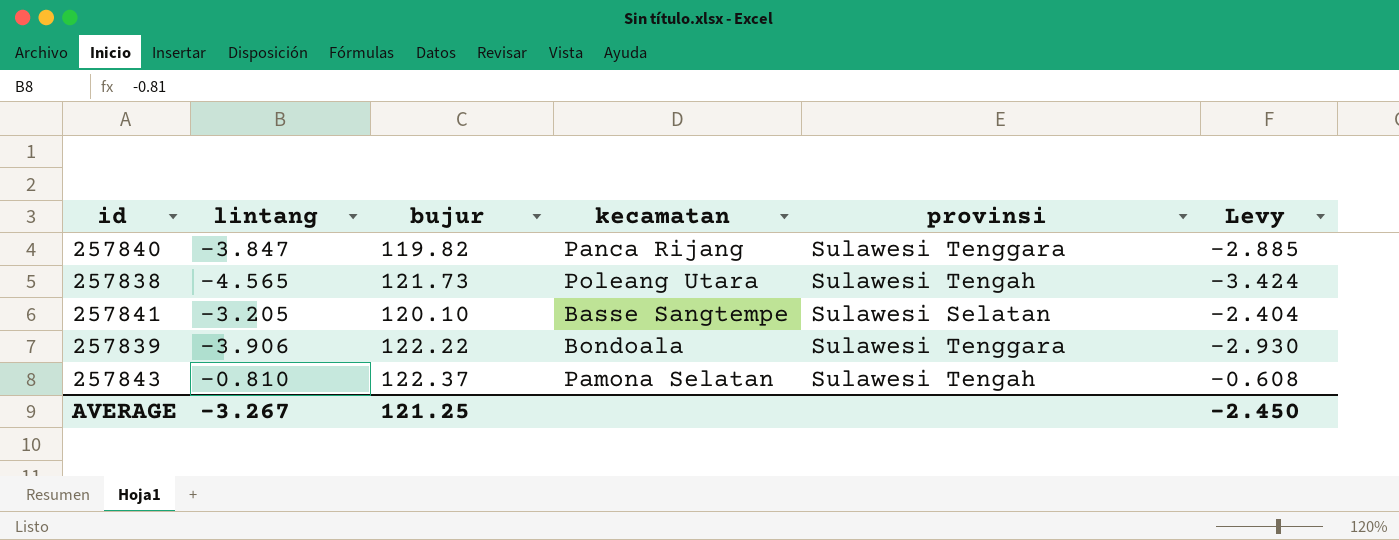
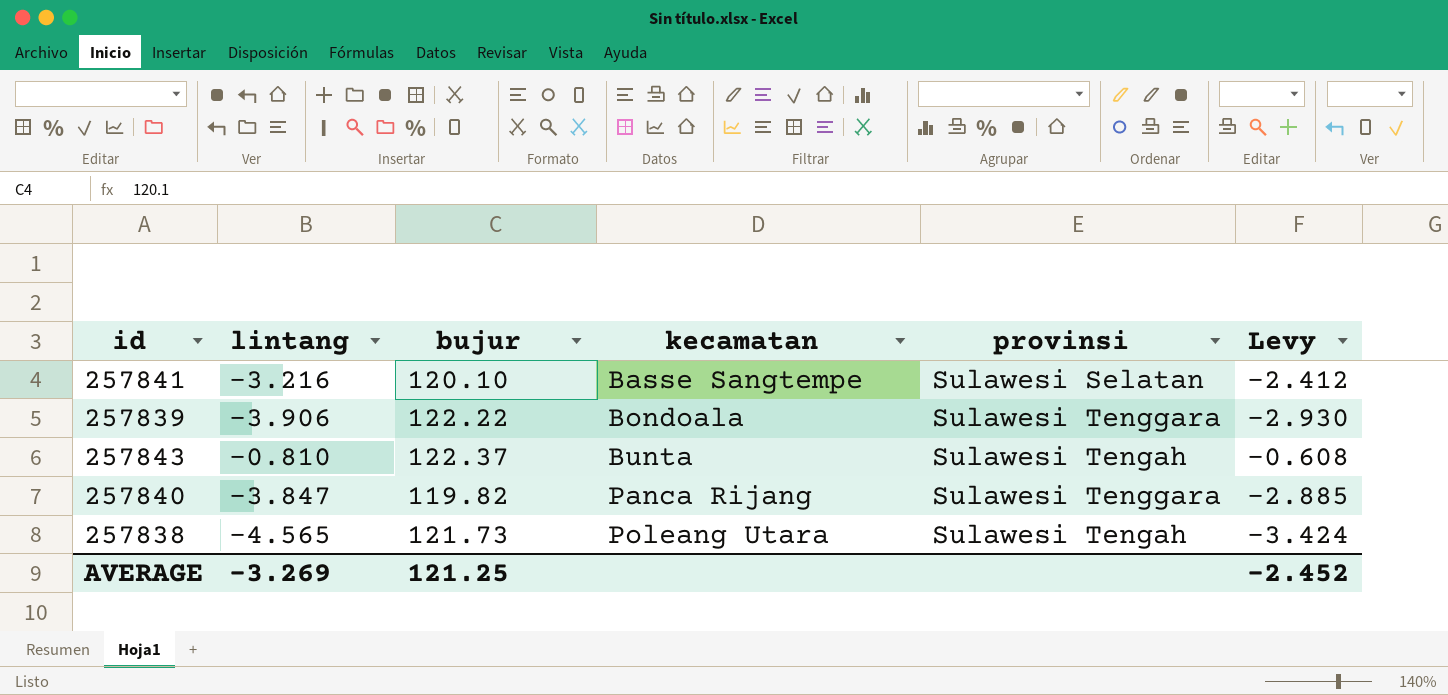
row order: none -> kecamatan ascending
257841 | lintang: -3.205 -> -3.216
257841 | Levy: -2.404 -> -2.412
257843 | kecamatan: Pamona Selatan -> Bunta
AVERAGE | lintang: -3.267 -> -3.269
AVERAGE | Levy: -2.450 -> -2.452

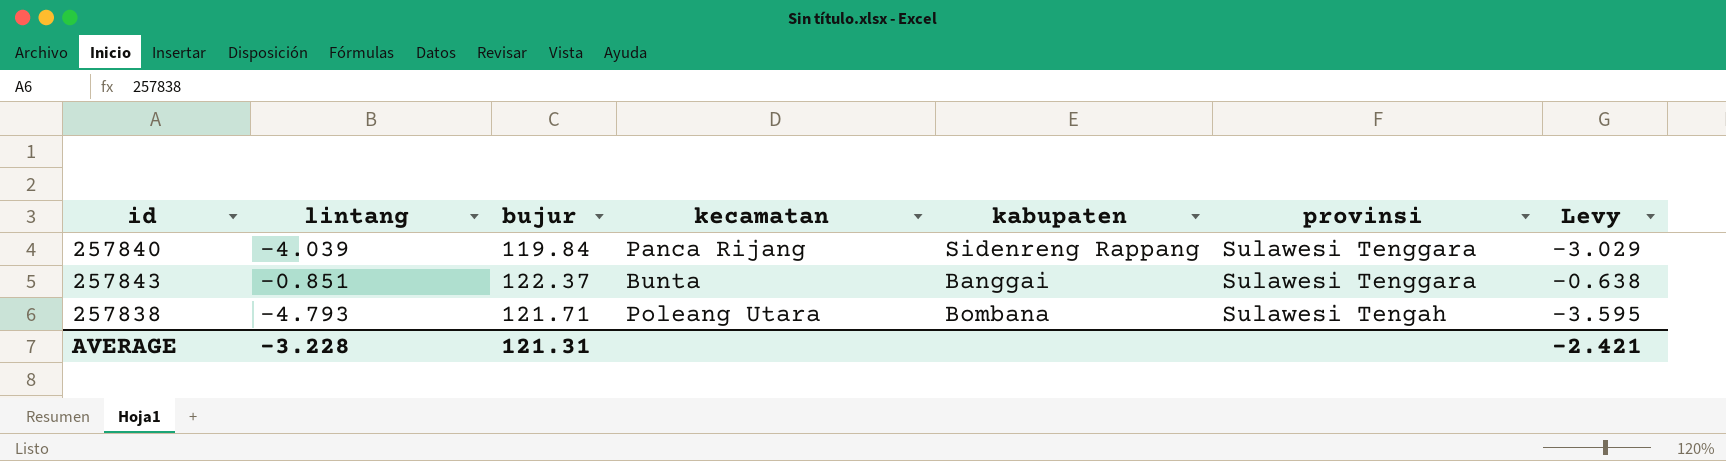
row order: kecamatan ascending -> provinsi descending
column kabupaten | position: none -> 5
row 257841: -3.216 | 120.10 | Basse Sangtempe | Sulawesi Selatan | -2.412 -> none
row 257839: -3.906 | 122.22 | Bondoala | Sulawesi Tenggara | -2.930 -> none
257840 | lintang: -3.847 -> -4.039
257840 | bujur: 119.82 -> 119.84
257840 | Levy: -2.885 -> -3.029
257843 | lintang: -0.810 -> -0.851
257843 | provinsi: Sulawesi Tengah -> Sulawesi Tenggara
257843 | Levy: -0.608 -> -0.638
257838 | lintang: -4.565 -> -4.793
257838 | bujur: 121.73 -> 121.71
257838 | Levy: -3.424 -> -3.595
AVERAGE | lintang: -3.269 -> -3.228
AVERAGE | bujur: 121.25 -> 121.31
AVERAGE | Levy: -2.452 -> -2.421

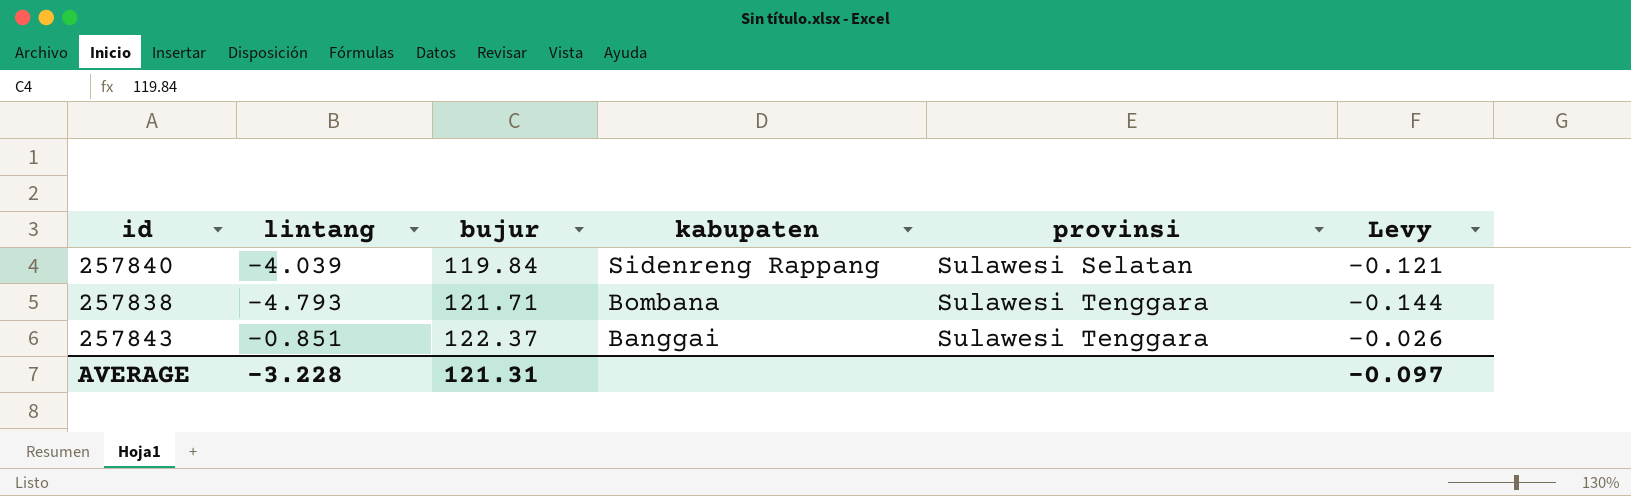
row order: provinsi descending -> bujur ascending
column kecamatan | position: 4 -> none
column Levy | formula: [lintang] * 0.75 -> [lintang] * 0.03
257840 | provinsi: Sulawesi Tenggara -> Sulawesi Selatan
257838 | provinsi: Sulawesi Tengah -> Sulawesi Tenggara
AVERAGE | Levy: -2.421 -> -0.097

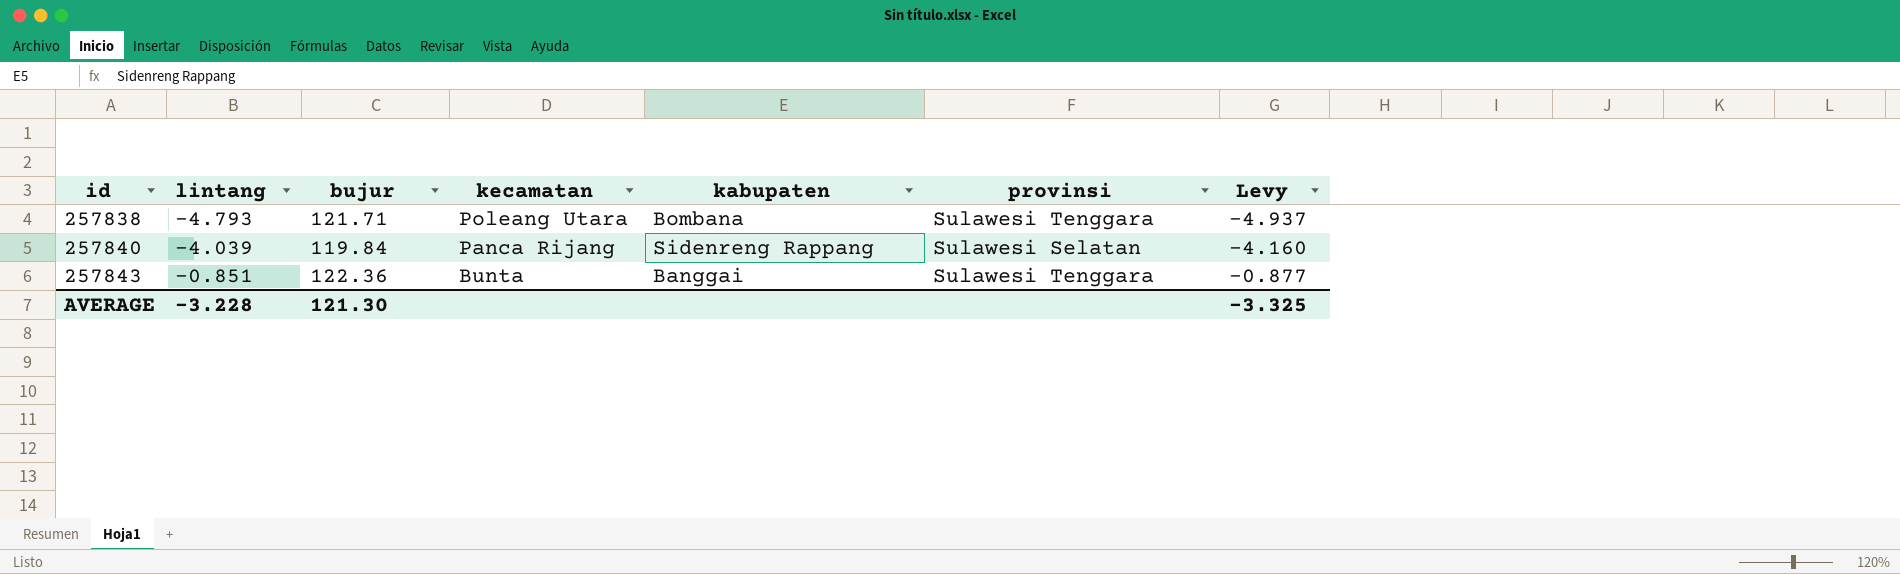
row order: bujur ascending -> id ascending
column kecamatan | position: none -> 4
column Levy | formula: [lintang] * 0.03 -> [lintang] * 1.03
257843 | bujur: 122.37 -> 122.36
AVERAGE | bujur: 121.31 -> 121.30
AVERAGE | Levy: -0.097 -> -3.325

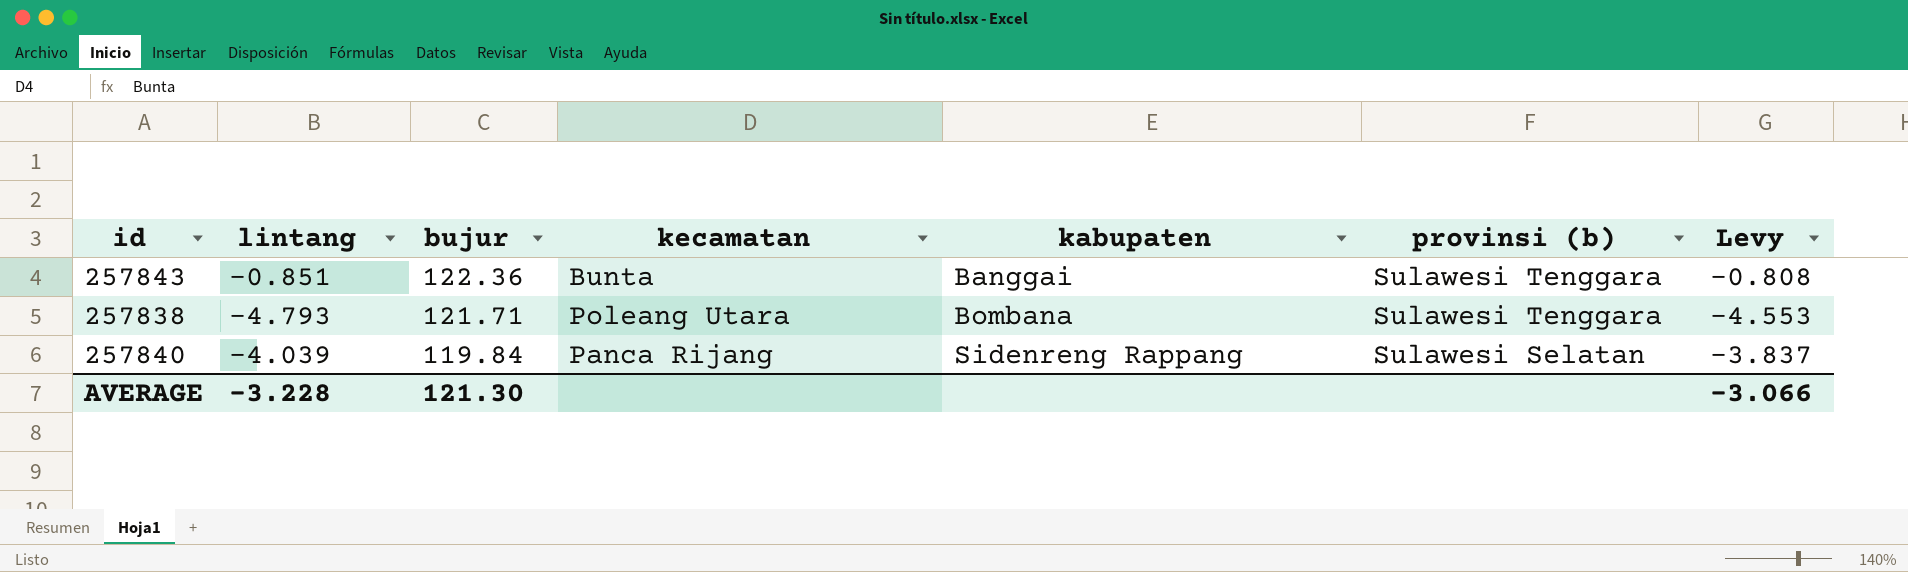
row order: id ascending -> bujur descending
column name: provinsi -> provinsi (b)
column Levy | formula: [lintang] * 1.03 -> [lintang] * 0.95
AVERAGE | Levy: -3.325 -> -3.066

